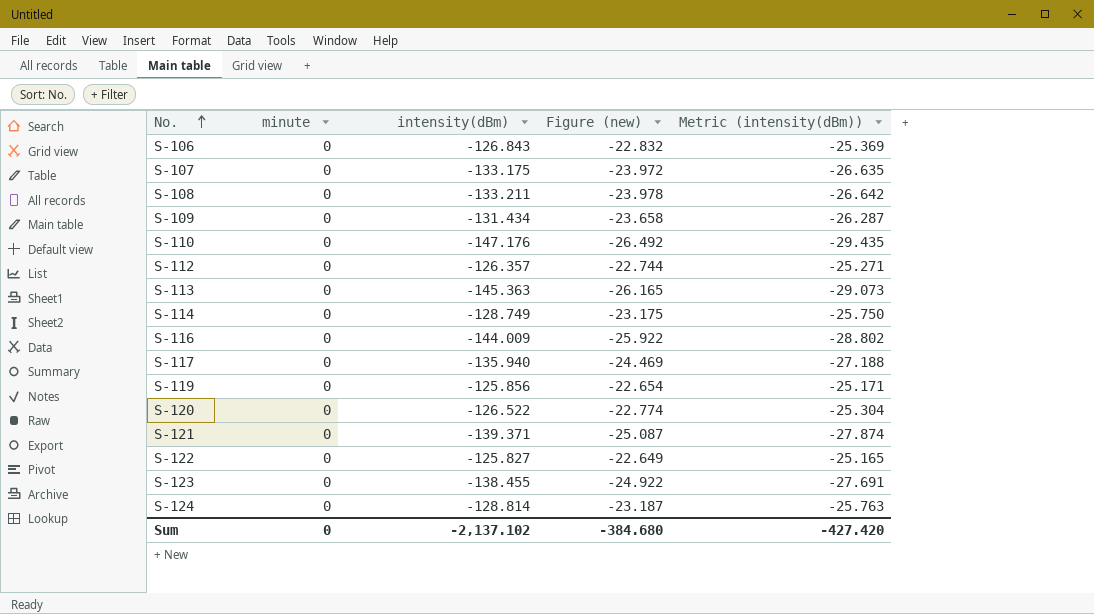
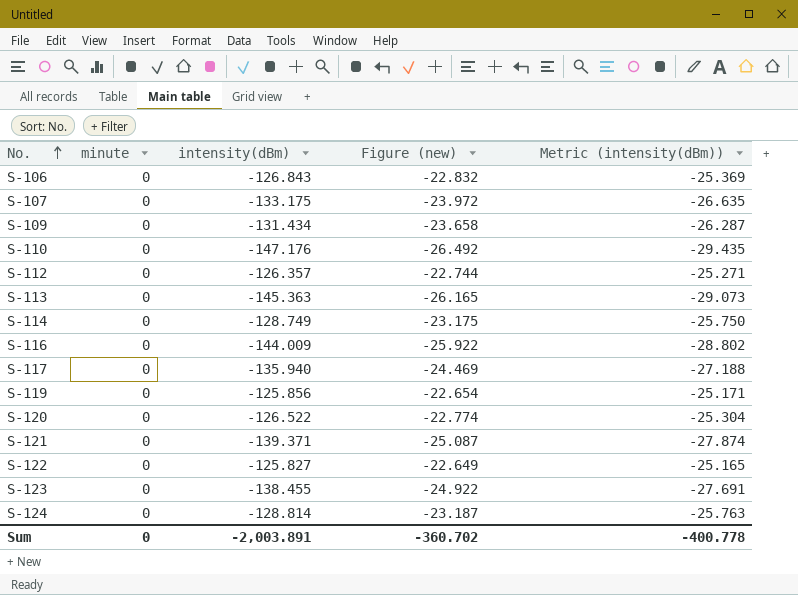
row S-108: 0 | -133.211 | -23.978 | -26.642 -> none
Sum | intensity(dBm): -2,137.102 -> -2,003.891
Sum | Figure (new): -384.680 -> -360.702
Sum | Metric (intensity(dBm)): -427.420 -> -400.778

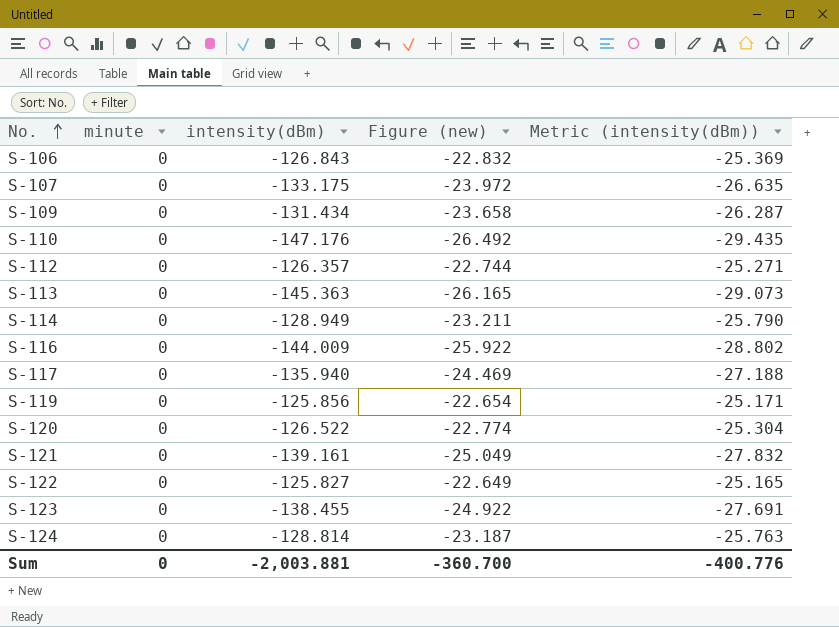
S-114 | intensity(dBm): -128.749 -> -128.949
S-114 | Figure (new): -23.175 -> -23.211
S-114 | Metric (intensity(dBm)): -25.750 -> -25.790
S-121 | intensity(dBm): -139.371 -> -139.161
S-121 | Figure (new): -25.087 -> -25.049
S-121 | Metric (intensity(dBm)): -27.874 -> -27.832
Sum | intensity(dBm): -2,003.891 -> -2,003.881
Sum | Figure (new): -360.702 -> -360.700
Sum | Metric (intensity(dBm)): -400.778 -> -400.776

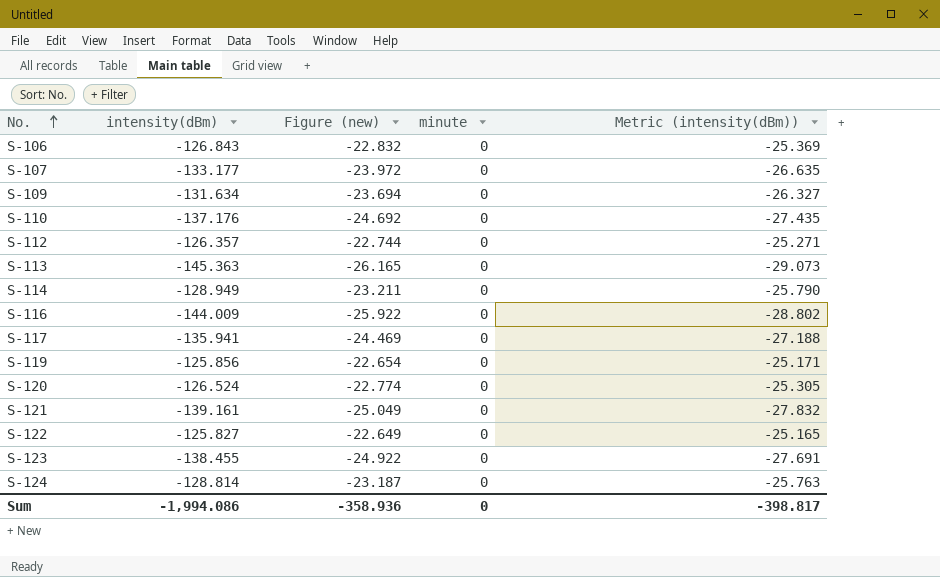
column minute | position: 2 -> 4
S-107 | intensity(dBm): -133.175 -> -133.177
S-109 | intensity(dBm): -131.434 -> -131.634
S-109 | Figure (new): -23.658 -> -23.694
S-109 | Metric (intensity(dBm)): -26.287 -> -26.327
S-110 | intensity(dBm): -147.176 -> -137.176
S-110 | Figure (new): -26.492 -> -24.692
S-110 | Metric (intensity(dBm)): -29.435 -> -27.435
S-117 | intensity(dBm): -135.940 -> -135.941
S-120 | intensity(dBm): -126.522 -> -126.524
S-120 | Metric (intensity(dBm)): -25.304 -> -25.305
Sum | intensity(dBm): -2,003.881 -> -1,994.086
Sum | Figure (new): -360.700 -> -358.936
Sum | Metric (intensity(dBm)): -400.776 -> -398.817

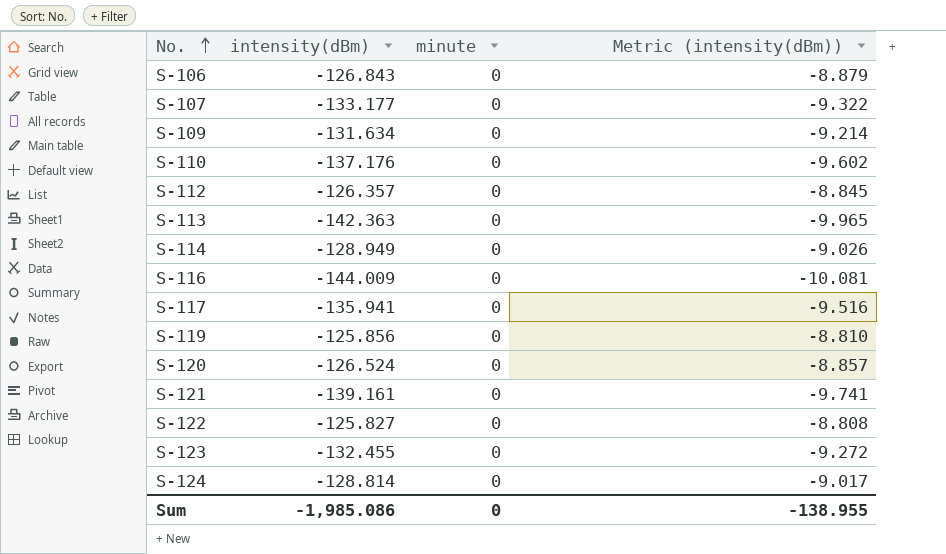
column Figure (new) | formula: [intensity(dBm)] * 0.18 -> none
column Metric (intensity(dBm)) | formula: [intensity(dBm)] * 0.2 -> [intensity(dBm)] * 0.07
S-113 | intensity(dBm): -145.363 -> -142.363
S-123 | intensity(dBm): -138.455 -> -132.455
Sum | intensity(dBm): -1,994.086 -> -1,985.086
Sum | Metric (intensity(dBm)): -398.817 -> -138.955

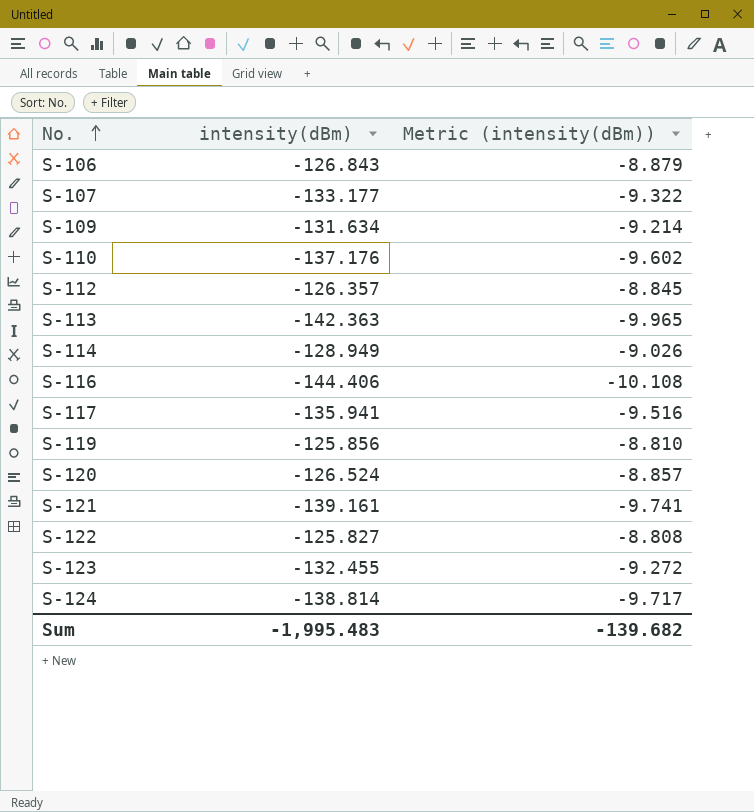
column minute | position: 3 -> none
S-116 | intensity(dBm): -144.009 -> -144.406
S-116 | Metric (intensity(dBm)): -10.081 -> -10.108
S-124 | intensity(dBm): -128.814 -> -138.814
S-124 | Metric (intensity(dBm)): -9.017 -> -9.717
Sum | intensity(dBm): -1,985.086 -> -1,995.483
Sum | Metric (intensity(dBm)): -138.955 -> -139.682

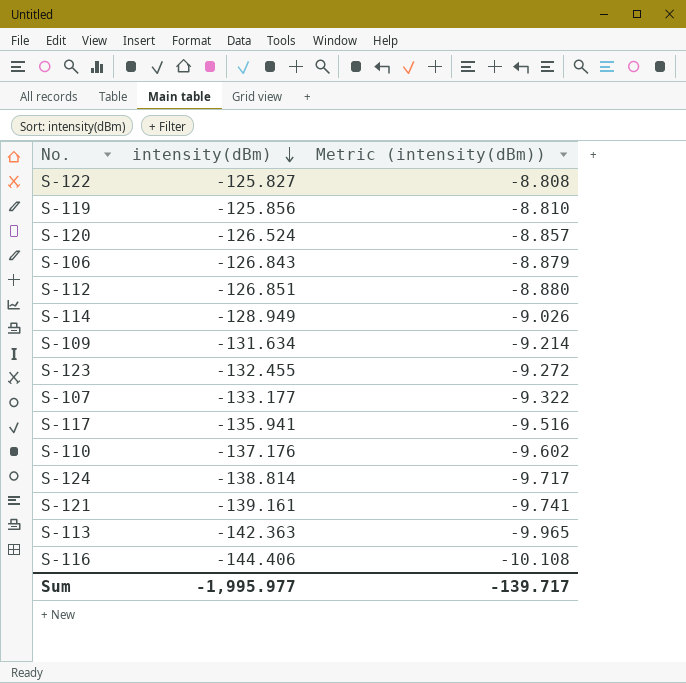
row order: No. ascending -> intensity(dBm) descending
S-112 | intensity(dBm): -126.357 -> -126.851
S-112 | Metric (intensity(dBm)): -8.845 -> -8.880
Sum | intensity(dBm): -1,995.483 -> -1,995.977
Sum | Metric (intensity(dBm)): -139.682 -> -139.717

